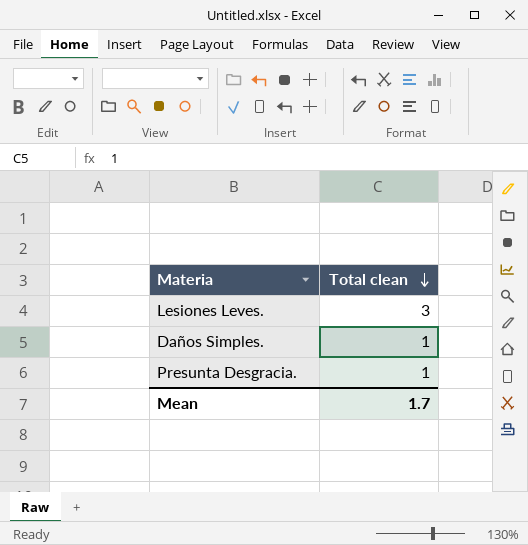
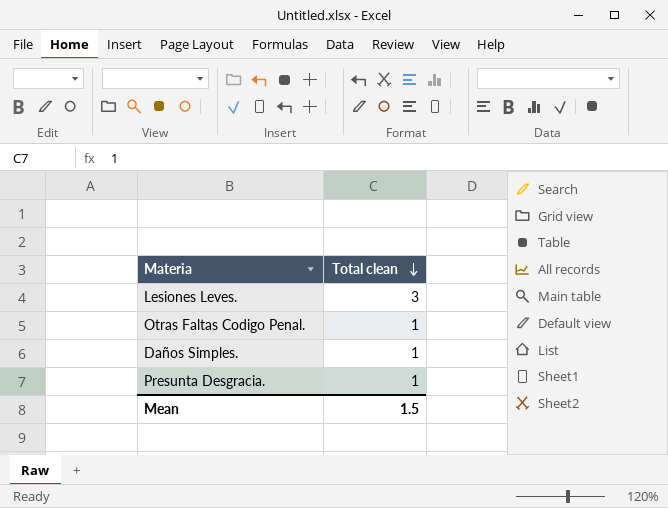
row Otras Faltas Codigo Penal.: none -> 1
Mean | Total clean: 1.7 -> 1.5

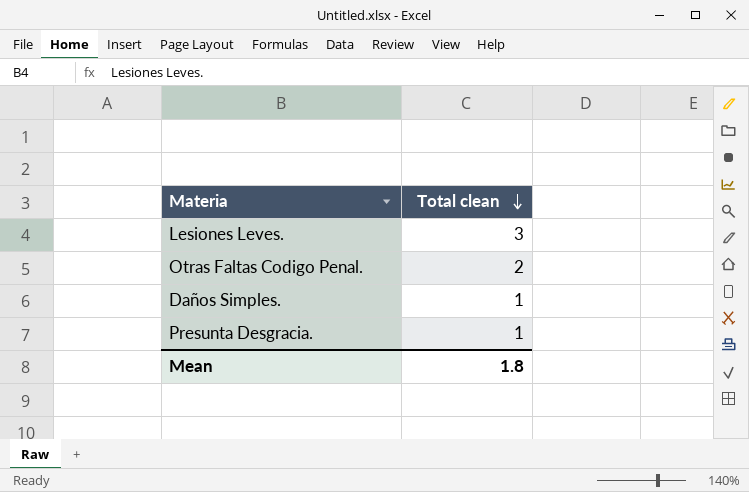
Otras Faltas Codigo Penal. | Total clean: 1 -> 2
Mean | Total clean: 1.5 -> 1.8

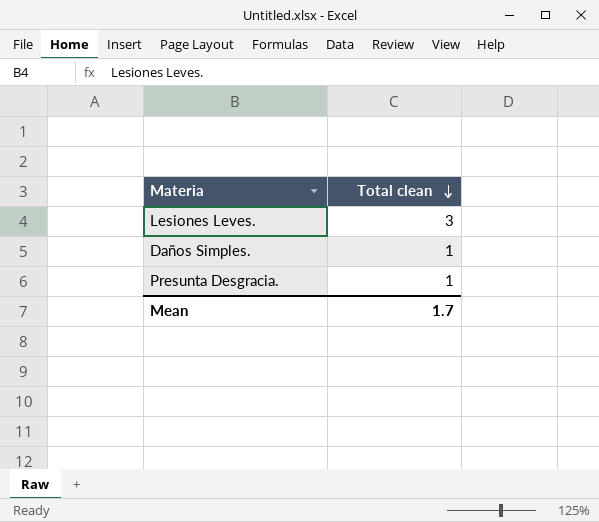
row Otras Faltas Codigo Penal.: 2 -> none
Mean | Total clean: 1.8 -> 1.7

